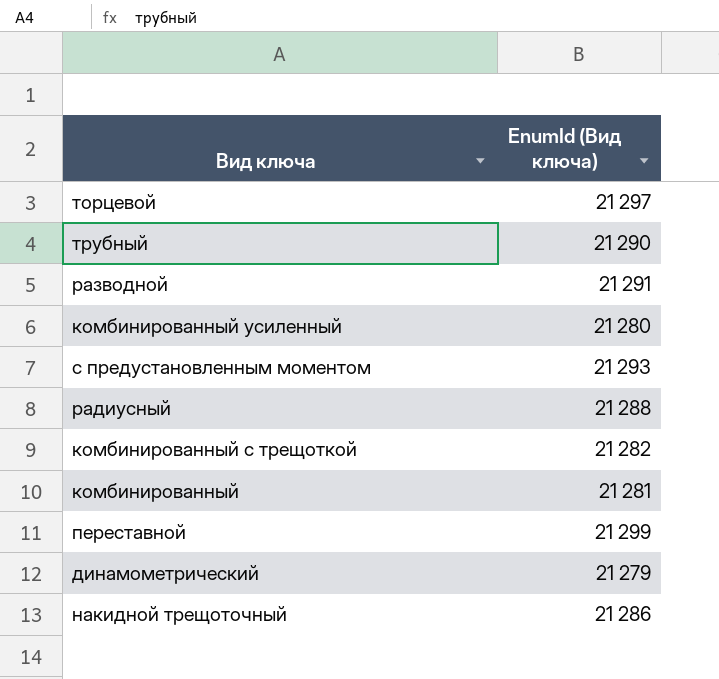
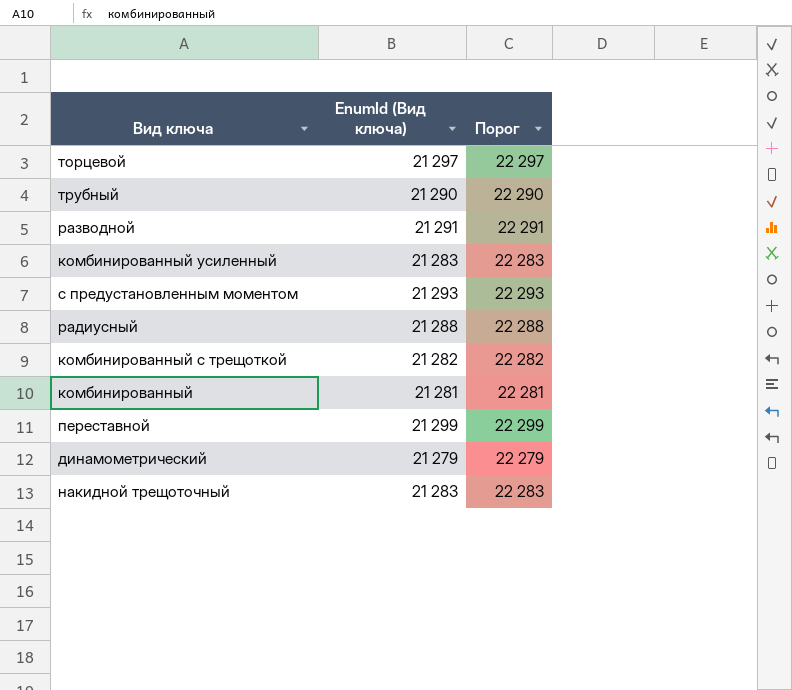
column Порог | formula: none -> [EnumId (Вид ключа)] + 1000
комбинированный усиленный | EnumId (Вид ключа): 21 280 -> 21 283
накидной трещоточный | EnumId (Вид ключа): 21 286 -> 21 283

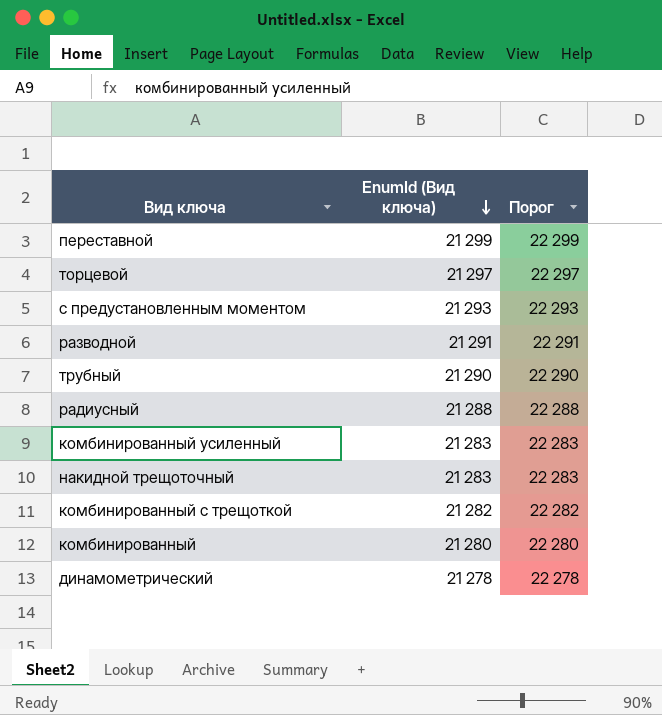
row order: none -> EnumId (Вид ключа) descending
комбинированный | EnumId (Вид ключа): 21 281 -> 21 280
комбинированный | Порог: 22 281 -> 22 280
динамометрический | EnumId (Вид ключа): 21 279 -> 21 278
динамометрический | Порог: 22 279 -> 22 278

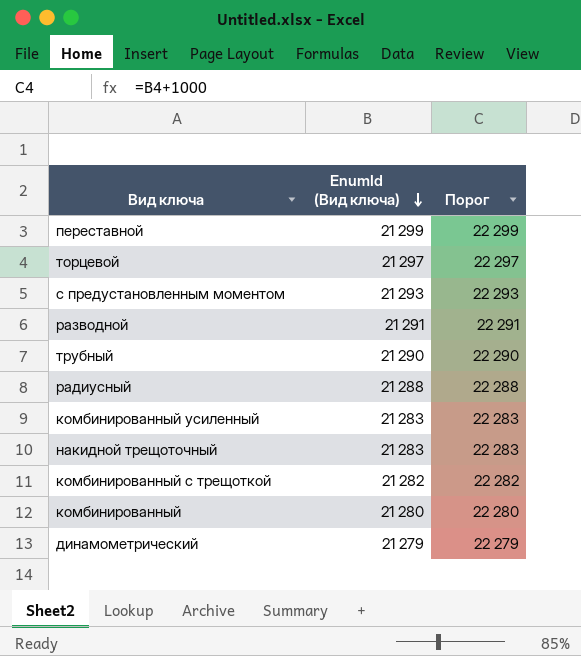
динамометрический | EnumId (Вид ключа): 21 278 -> 21 279
динамометрический | Порог: 22 278 -> 22 279

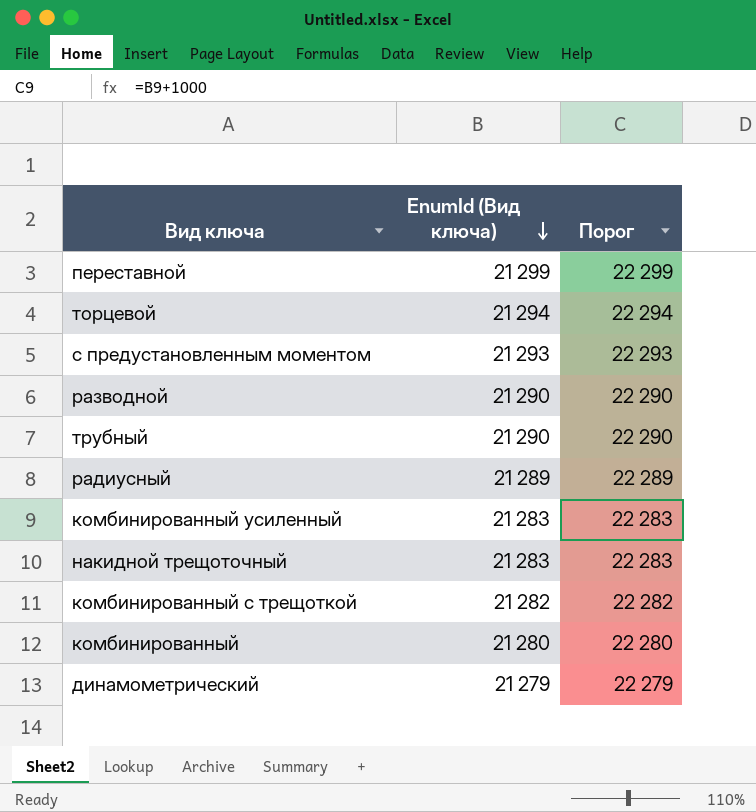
торцевой | EnumId (Вид ключа): 21 297 -> 21 294
торцевой | Порог: 22 297 -> 22 294
разводной | EnumId (Вид ключа): 21 291 -> 21 290
разводной | Порог: 22 291 -> 22 290
радиусный | EnumId (Вид ключа): 21 288 -> 21 289
радиусный | Порог: 22 288 -> 22 289

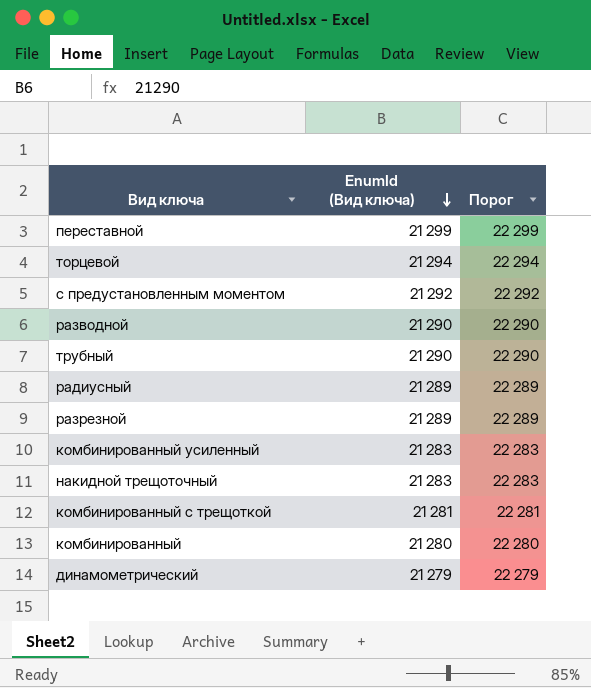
с предустановленным моментом | EnumId (Вид ключа): 21 293 -> 21 292
с предустановленным моментом | Порог: 22 293 -> 22 292
row разрезной: none -> 21 289 | 22 289
комбинированный с трещоткой | EnumId (Вид ключа): 21 282 -> 21 281
комбинированный с трещоткой | Порог: 22 282 -> 22 281

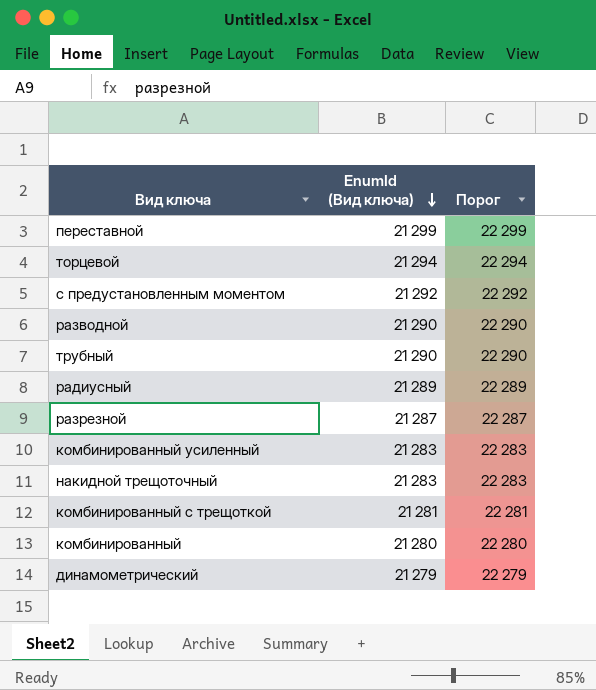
разрезной | EnumId (Вид ключа): 21 289 -> 21 287
разрезной | Порог: 22 289 -> 22 287

